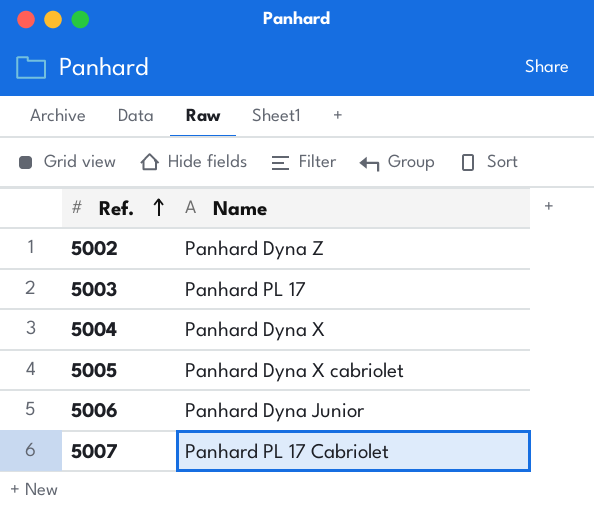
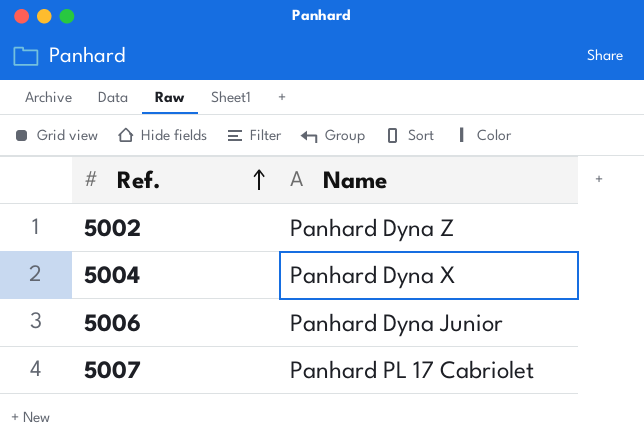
row 5003: Panhard PL 17 -> none
row 5005: Panhard Dyna X cabriolet -> none

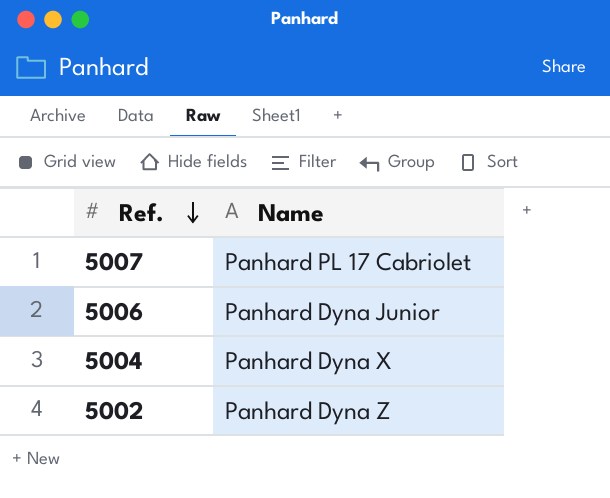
row order: Ref. ascending -> Ref. descending

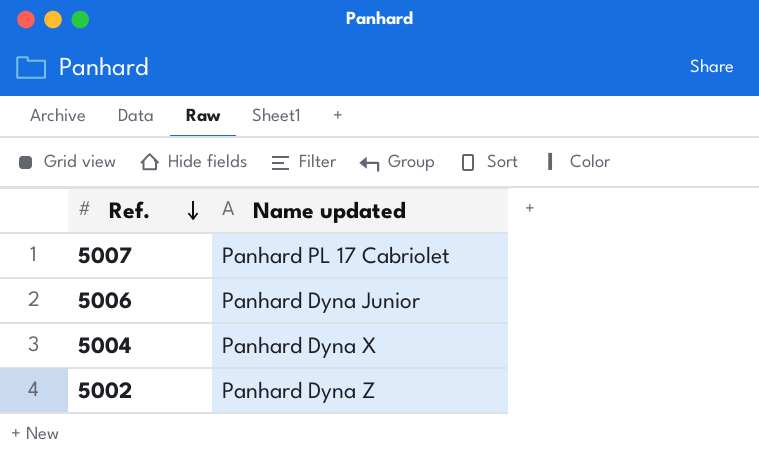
column name: Name -> Name updated

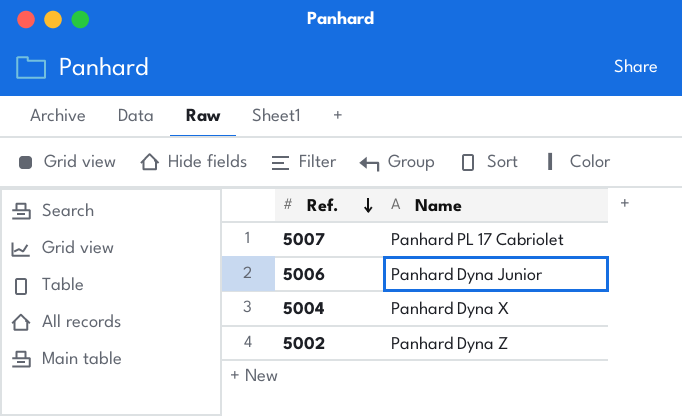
column name: Name updated -> Name

